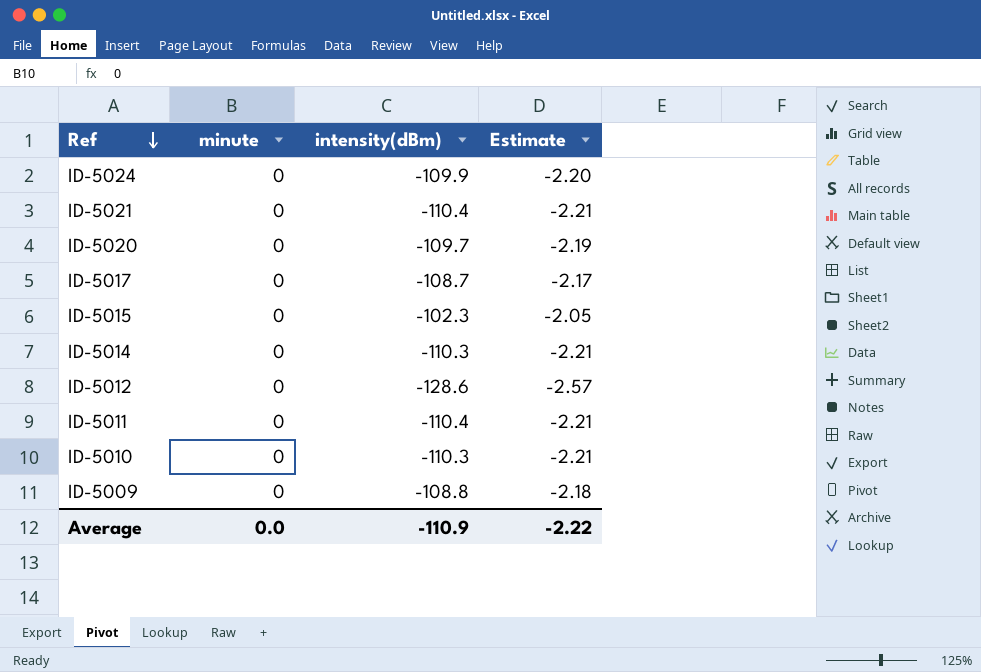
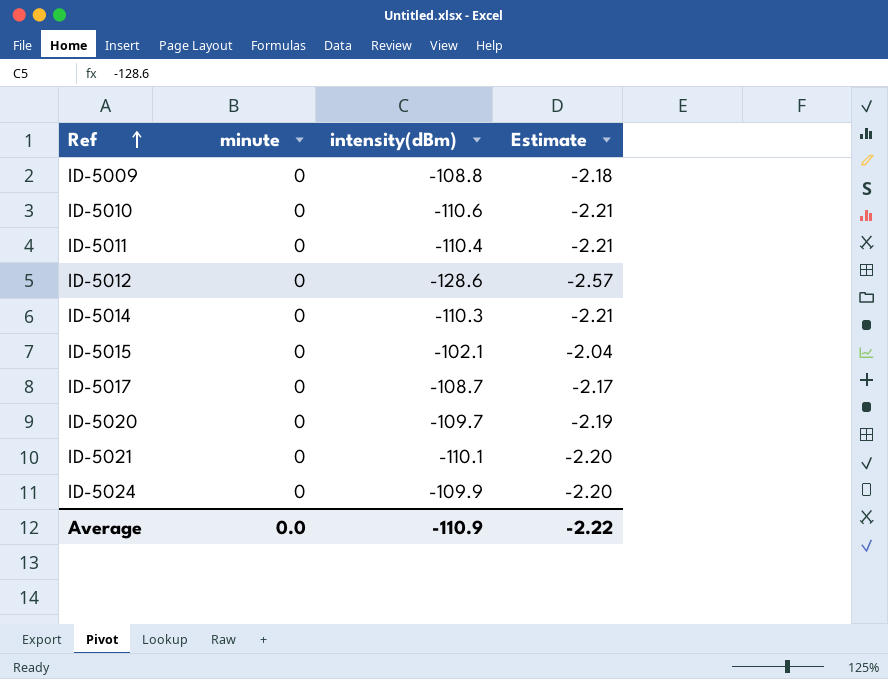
row order: Ref descending -> Ref ascending
ID-5010 | intensity(dBm): -110.3 -> -110.6
ID-5015 | intensity(dBm): -102.3 -> -102.1
ID-5015 | Estimate: -2.05 -> -2.04
ID-5021 | intensity(dBm): -110.4 -> -110.1
ID-5021 | Estimate: -2.21 -> -2.20

